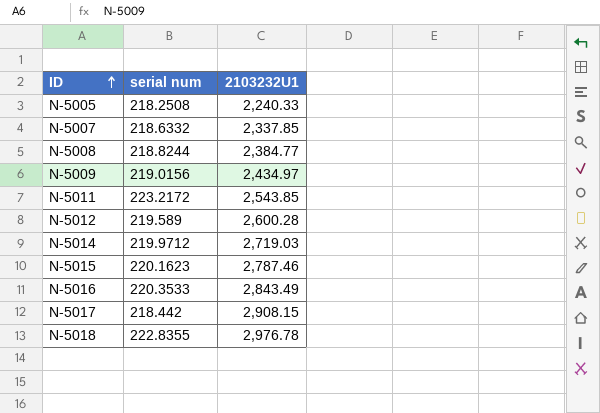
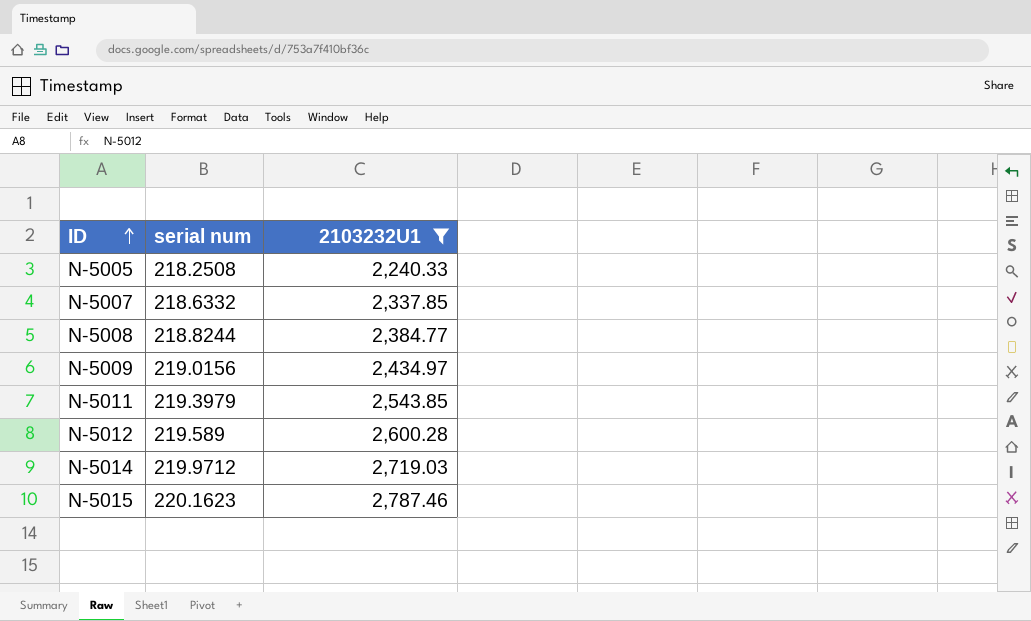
filter: none -> 2103232U1 <= 2,787.46
N-5011 | serial num: 223.2172 -> 219.3979

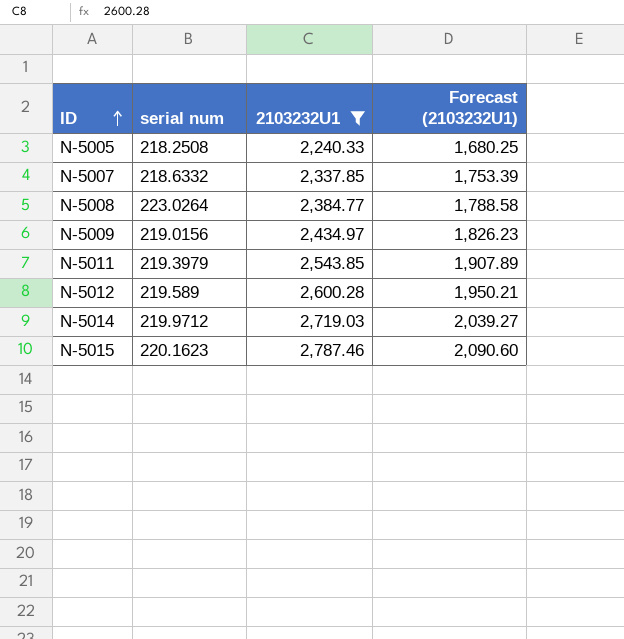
column Forecast (2103232U1) | formula: none -> [2103232U1] * 0.75
N-5008 | serial num: 218.8244 -> 223.0264

